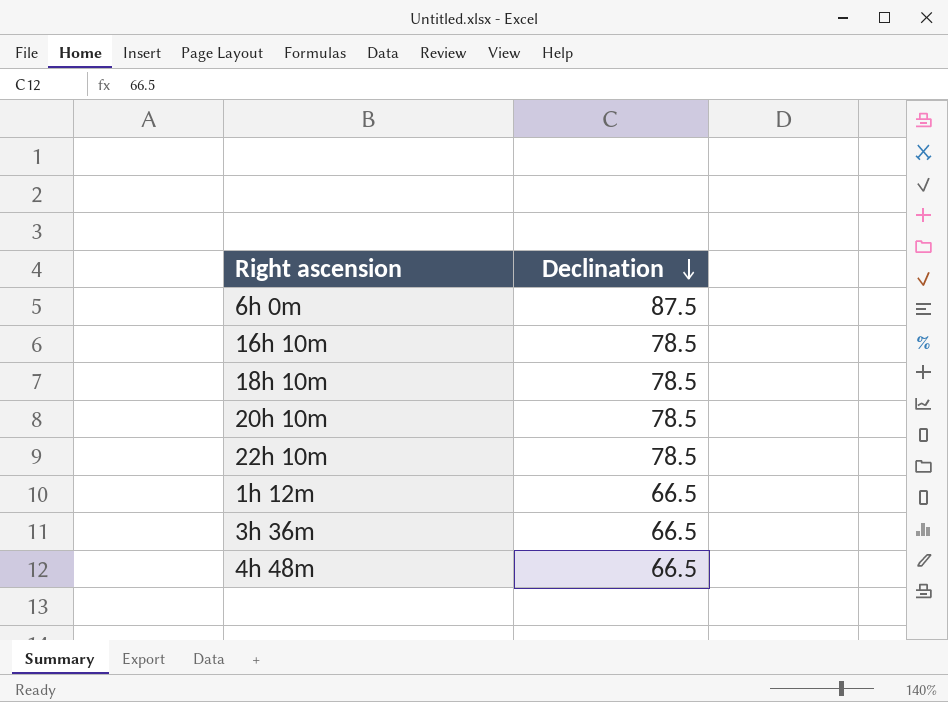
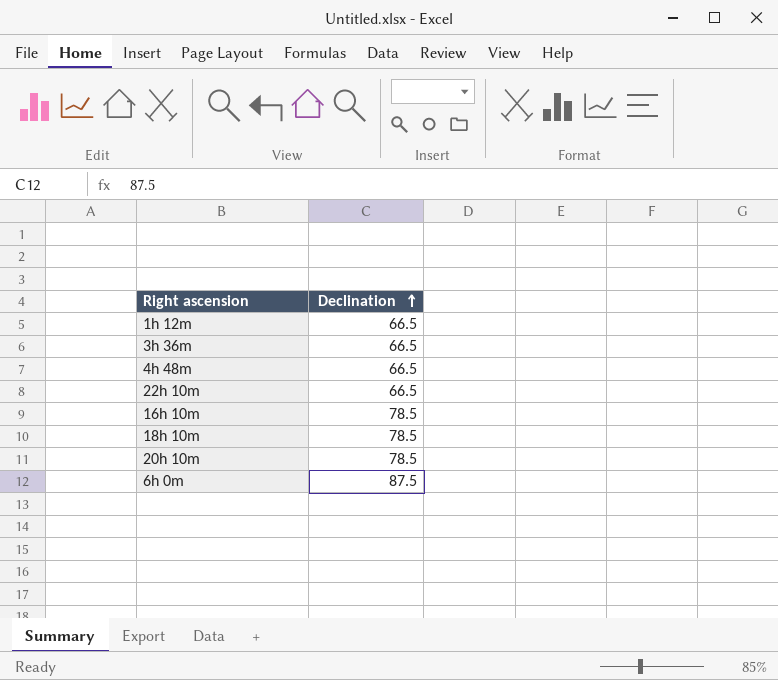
row order: Declination descending -> Declination ascending
22h 10m | Declination: 78.5 -> 66.5

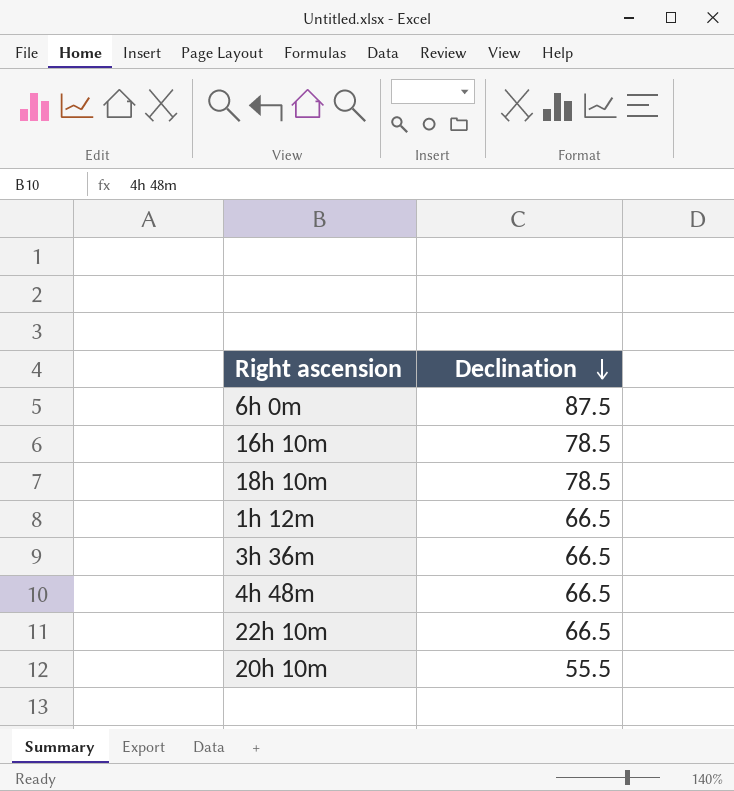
row order: Declination ascending -> Declination descending
20h 10m | Declination: 78.5 -> 55.5

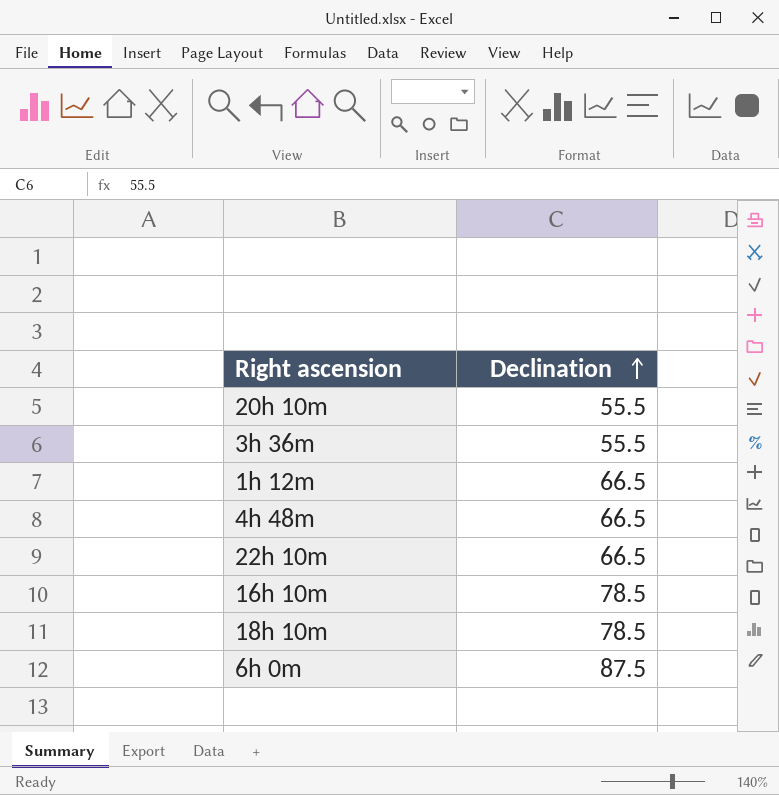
row order: Declination descending -> Declination ascending
3h 36m | Declination: 66.5 -> 55.5

